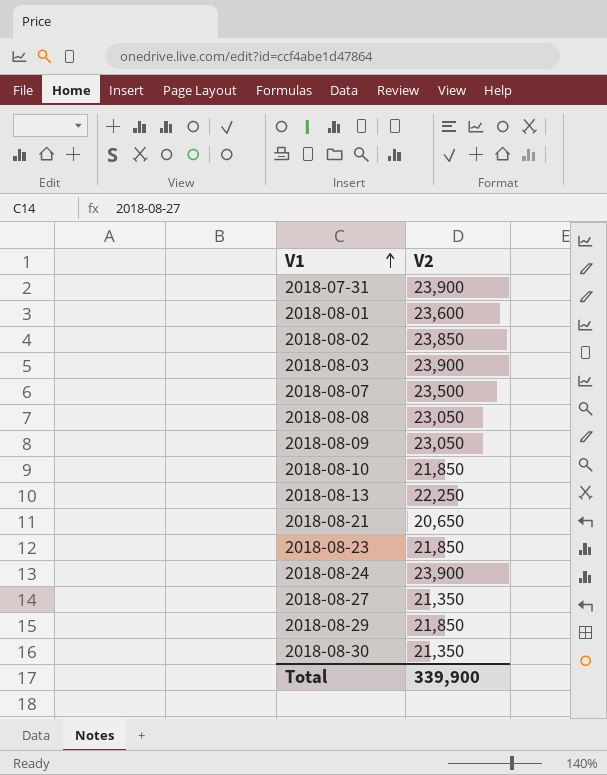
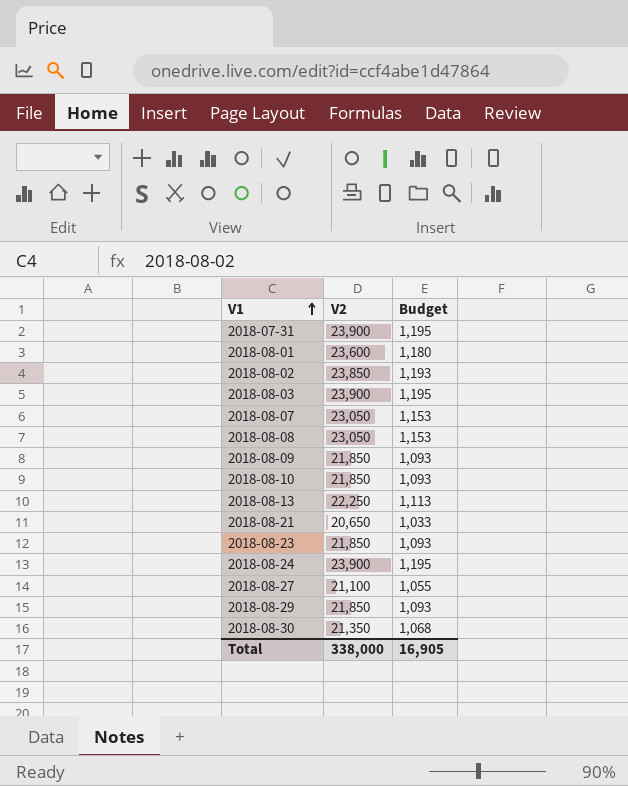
column Budget | formula: none -> [V2] * 0.05
2018-08-07 | V2: 23,500 -> 23,050
2018-08-09 | V2: 23,050 -> 21,850
2018-08-27 | V2: 21,350 -> 21,100
Total | V2: 339,900 -> 338,000

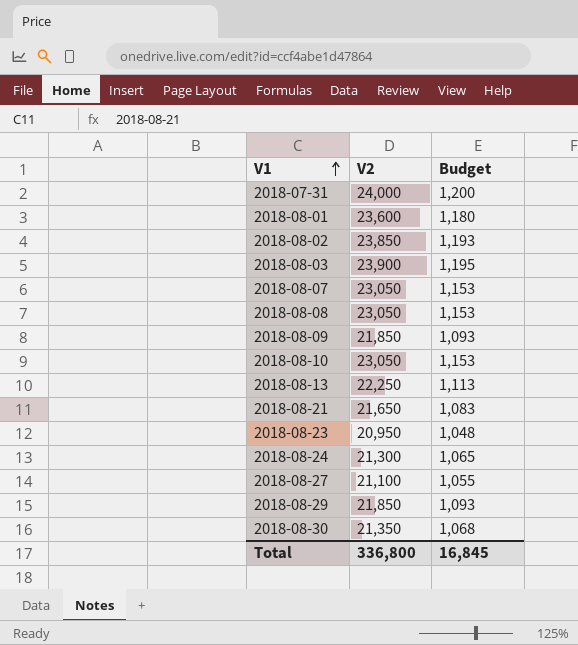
2018-07-31 | V2: 23,900 -> 24,000
2018-07-31 | Budget: 1,195 -> 1,200
2018-08-10 | V2: 21,850 -> 23,050
2018-08-10 | Budget: 1,093 -> 1,153
2018-08-21 | V2: 20,650 -> 21,650
2018-08-21 | Budget: 1,033 -> 1,083
2018-08-23 | V2: 21,850 -> 20,950
2018-08-23 | Budget: 1,093 -> 1,048
2018-08-24 | V2: 23,900 -> 21,300
2018-08-24 | Budget: 1,195 -> 1,065
Total | V2: 338,000 -> 336,800
Total | Budget: 16,905 -> 16,845

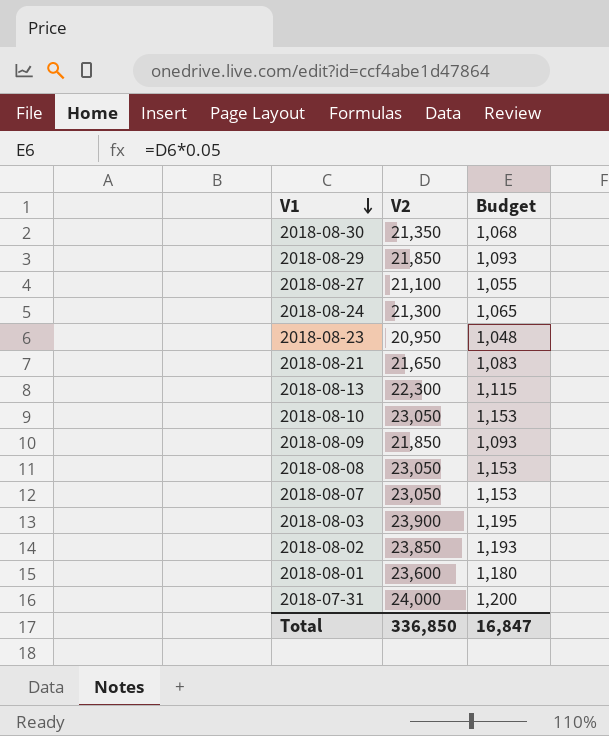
row order: V1 ascending -> V1 descending
2018-08-13 | V2: 22,250 -> 22,300
2018-08-13 | Budget: 1,113 -> 1,115
Total | V2: 336,800 -> 336,850
Total | Budget: 16,845 -> 16,847

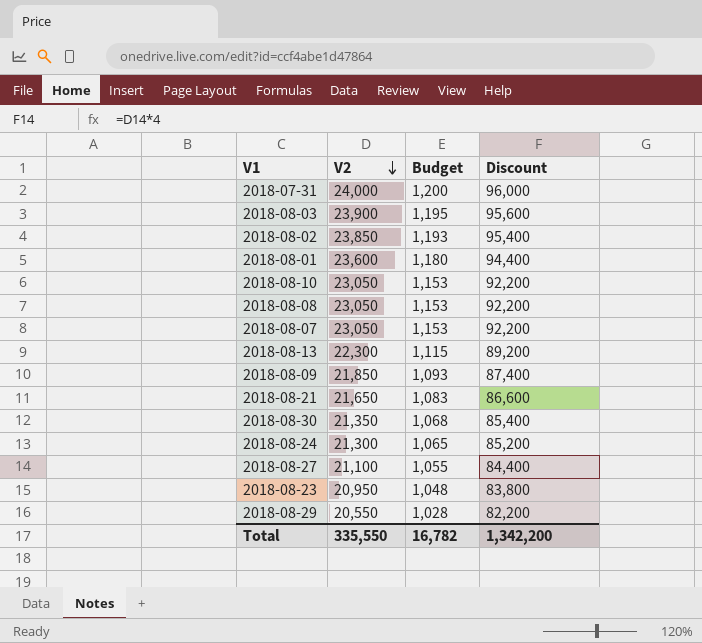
row order: V1 descending -> V2 descending
column Discount | formula: none -> [V2] * 4
2018-08-29 | V2: 21,850 -> 20,550
2018-08-29 | Budget: 1,093 -> 1,028
Total | V2: 336,850 -> 335,550
Total | Budget: 16,847 -> 16,782

